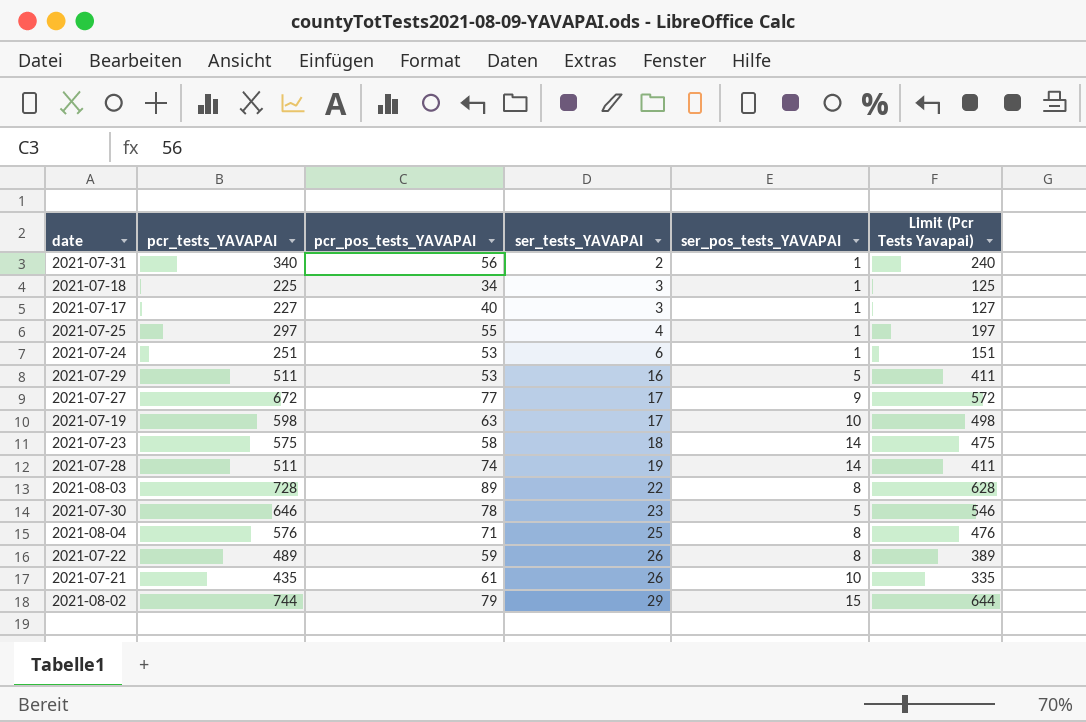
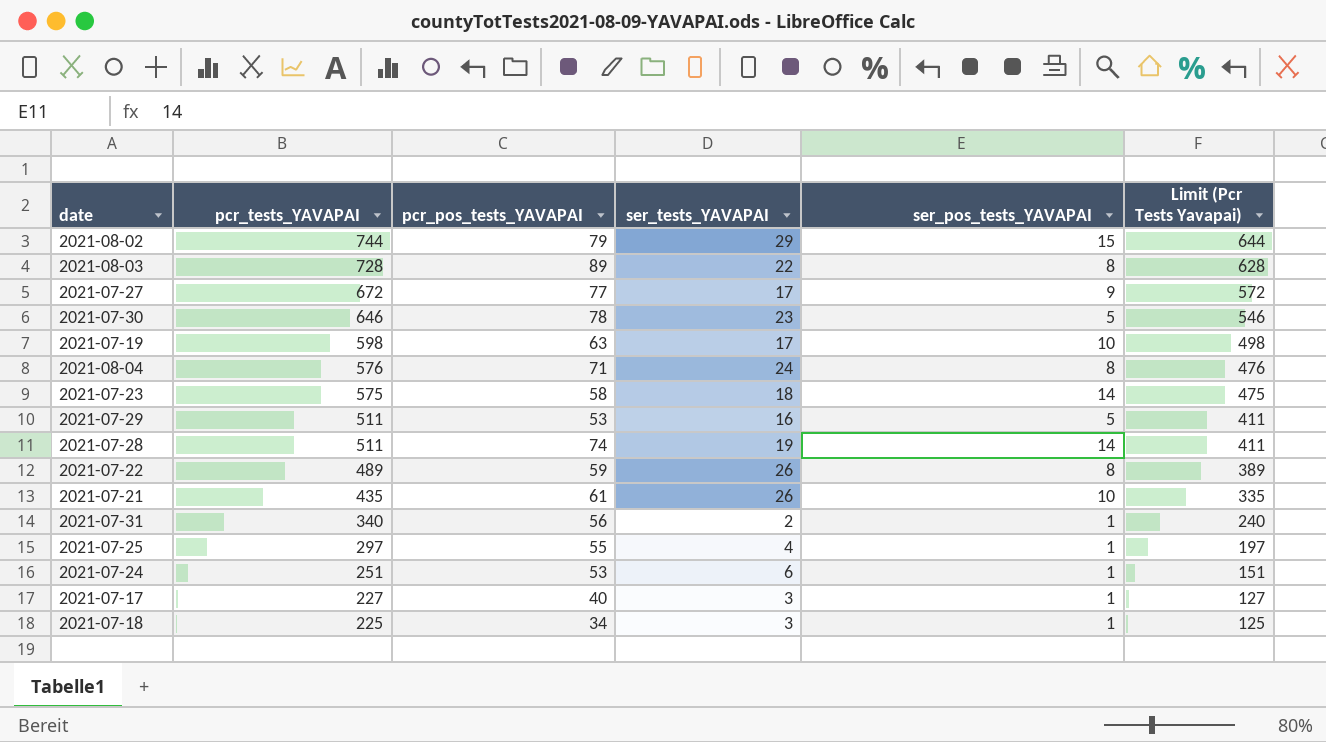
row order: ser_tests_YAVAPAI ascending -> pcr_tests_YAVAPAI descending
2021-08-04 | ser_tests_YAVAPAI: 25 -> 24

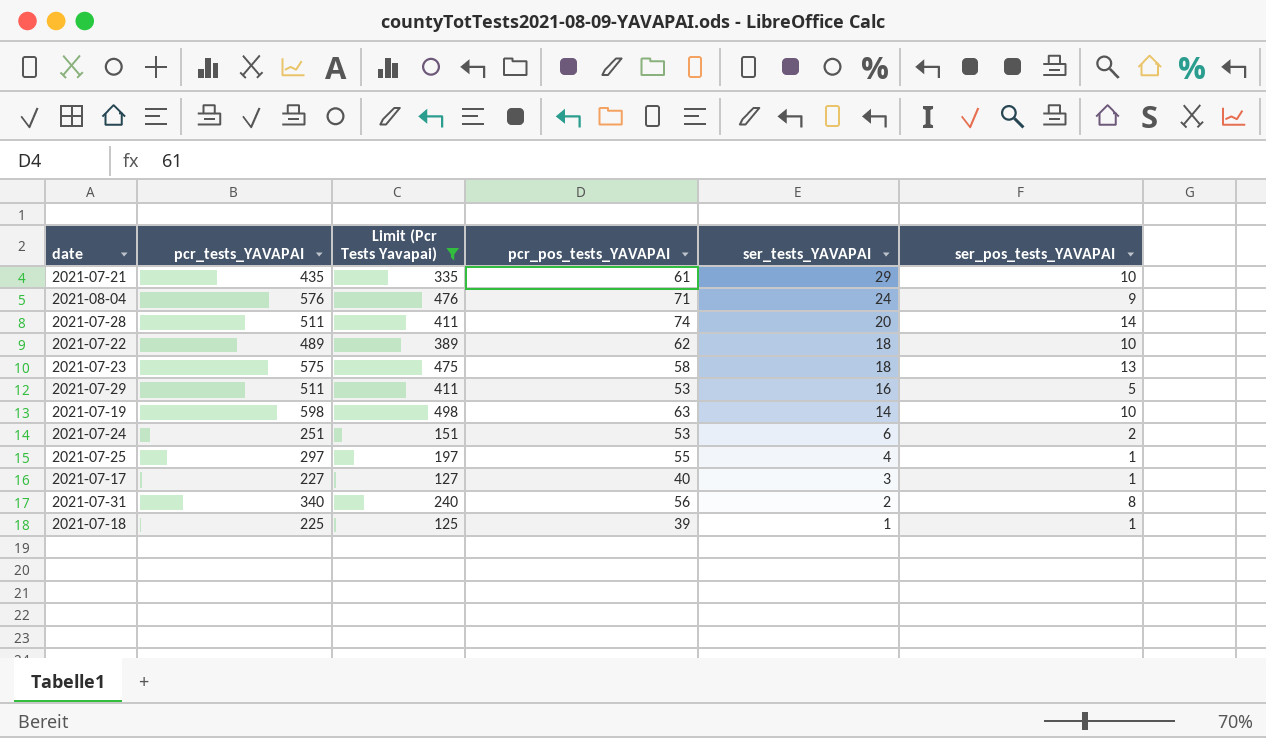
filter: none -> Limit (Pcr Tests Yavapai) <= 498
row order: pcr_tests_YAVAPAI descending -> ser_tests_YAVAPAI descending
column Limit (Pcr Tests Yavapai) | position: 6 -> 3
2021-07-21 | ser_tests_YAVAPAI: 26 -> 29
2021-08-04 | ser_pos_tests_YAVAPAI: 8 -> 9
2021-07-28 | ser_tests_YAVAPAI: 19 -> 20
2021-07-22 | pcr_pos_tests_YAVAPAI: 59 -> 62
2021-07-22 | ser_tests_YAVAPAI: 26 -> 18
2021-07-22 | ser_pos_tests_YAVAPAI: 8 -> 10
2021-07-23 | ser_pos_tests_YAVAPAI: 14 -> 13
2021-07-19 | ser_tests_YAVAPAI: 17 -> 14
2021-07-24 | ser_pos_tests_YAVAPAI: 1 -> 2
2021-07-31 | ser_pos_tests_YAVAPAI: 1 -> 8
2021-07-18 | pcr_pos_tests_YAVAPAI: 34 -> 39
2021-07-18 | ser_tests_YAVAPAI: 3 -> 1

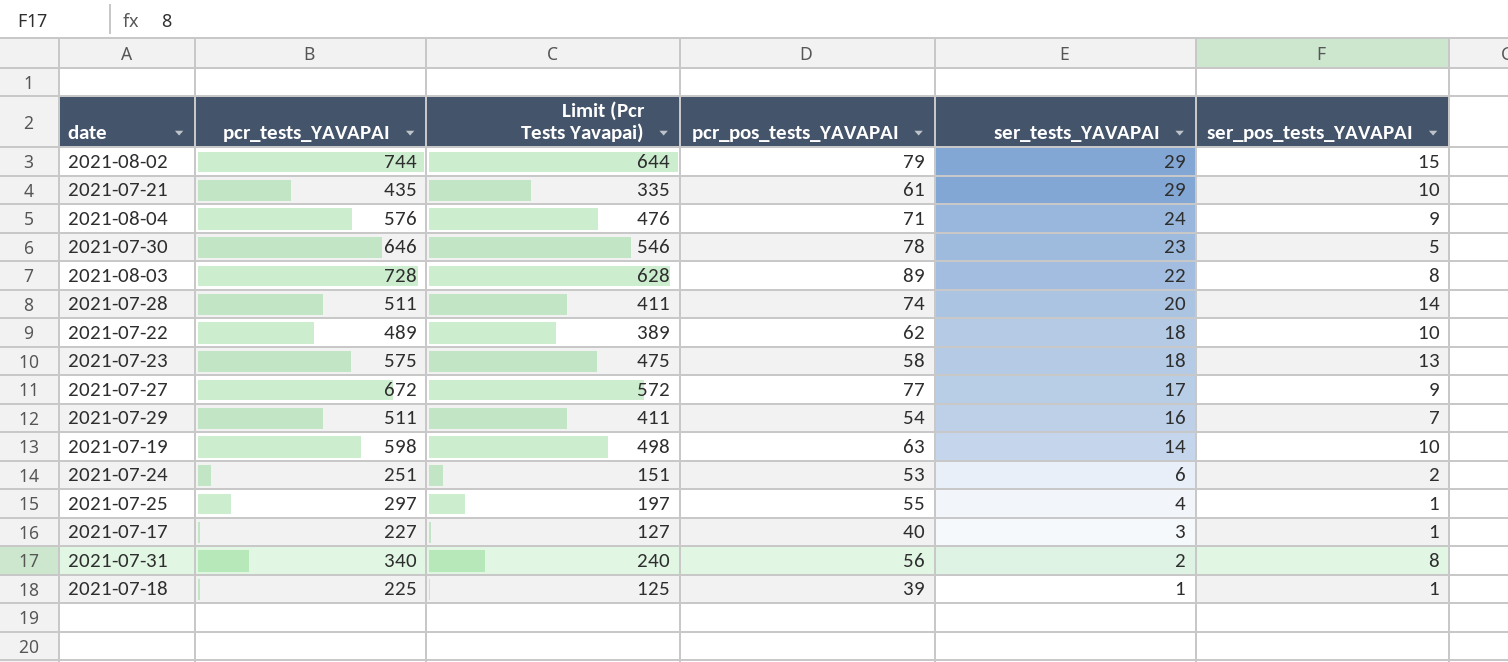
filter: Limit (Pcr Tests Yavapai) <= 498 -> none
2021-07-29 | pcr_pos_tests_YAVAPAI: 53 -> 54
2021-07-29 | ser_pos_tests_YAVAPAI: 5 -> 7

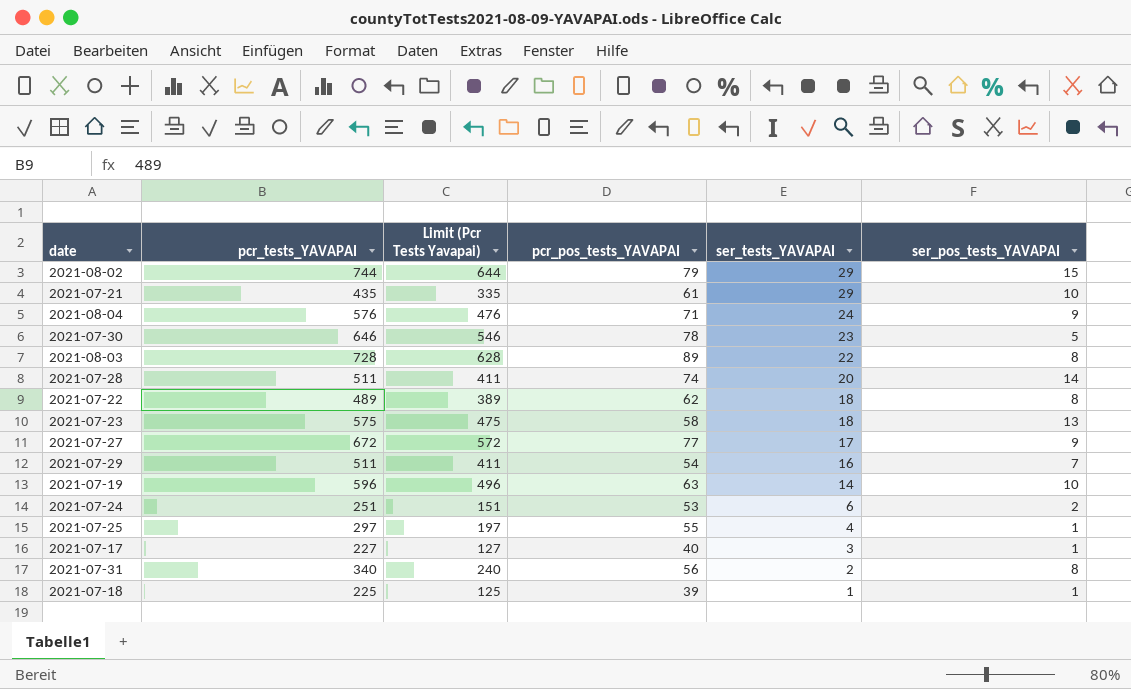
2021-07-22 | ser_pos_tests_YAVAPAI: 10 -> 8
2021-07-19 | pcr_tests_YAVAPAI: 598 -> 596
2021-07-19 | Limit (Pcr Tests Yavapai): 498 -> 496

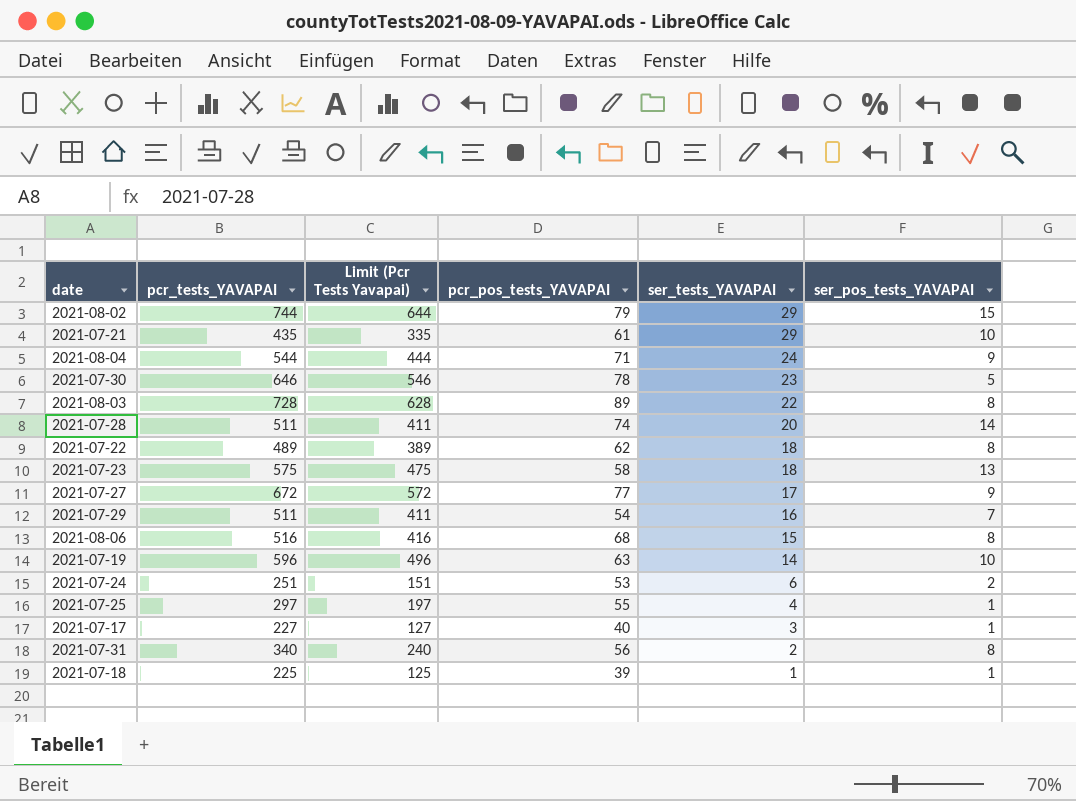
2021-08-04 | pcr_tests_YAVAPAI: 576 -> 544
2021-08-04 | Limit (Pcr Tests Yavapai): 476 -> 444
row 2021-08-06: none -> 516 | 416 | 68 | 15 | 8

